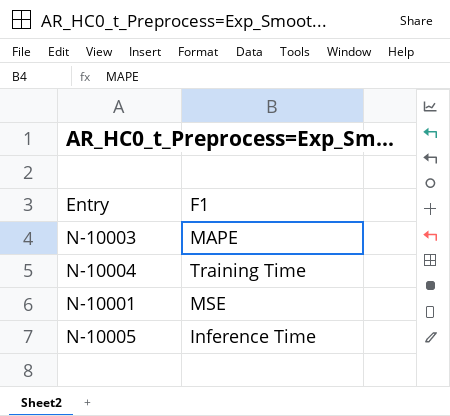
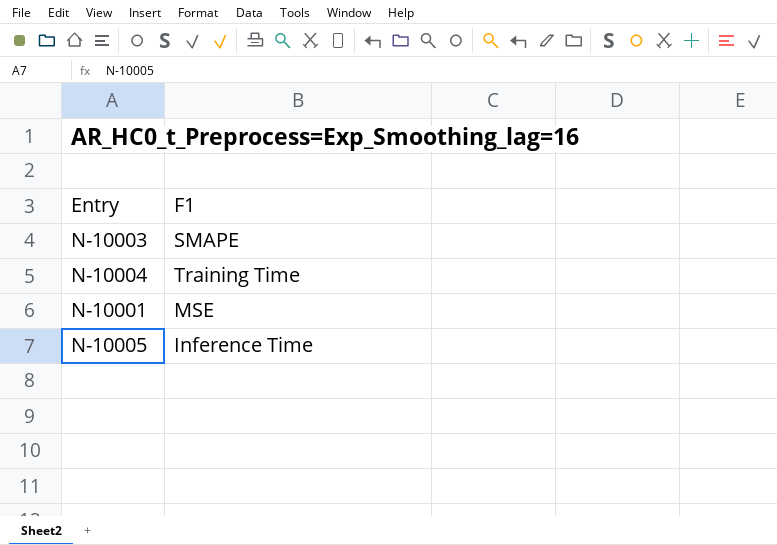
N-10003 | F1: MAPE -> SMAPE

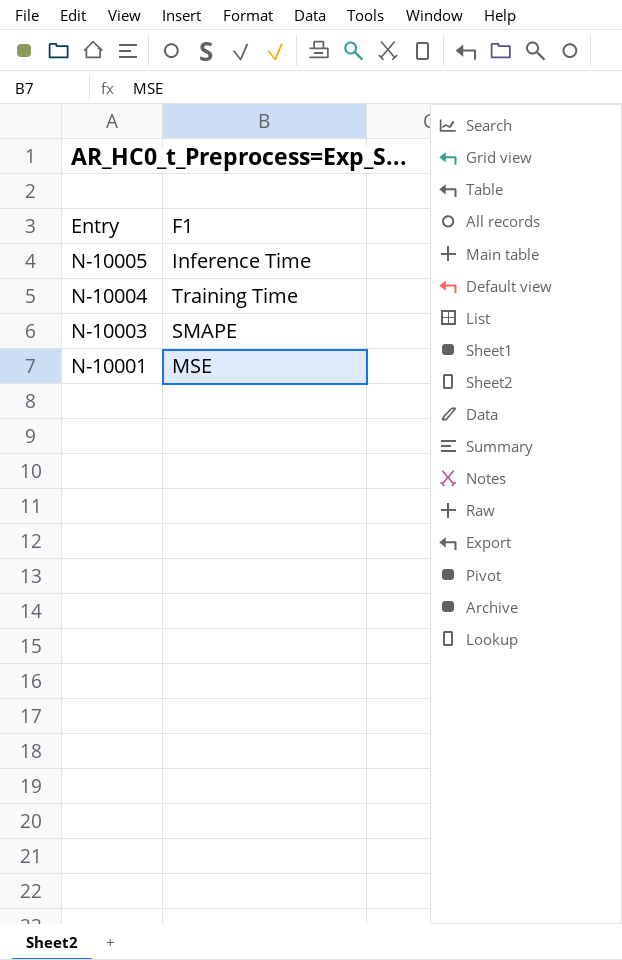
row order: none -> Entry descending

